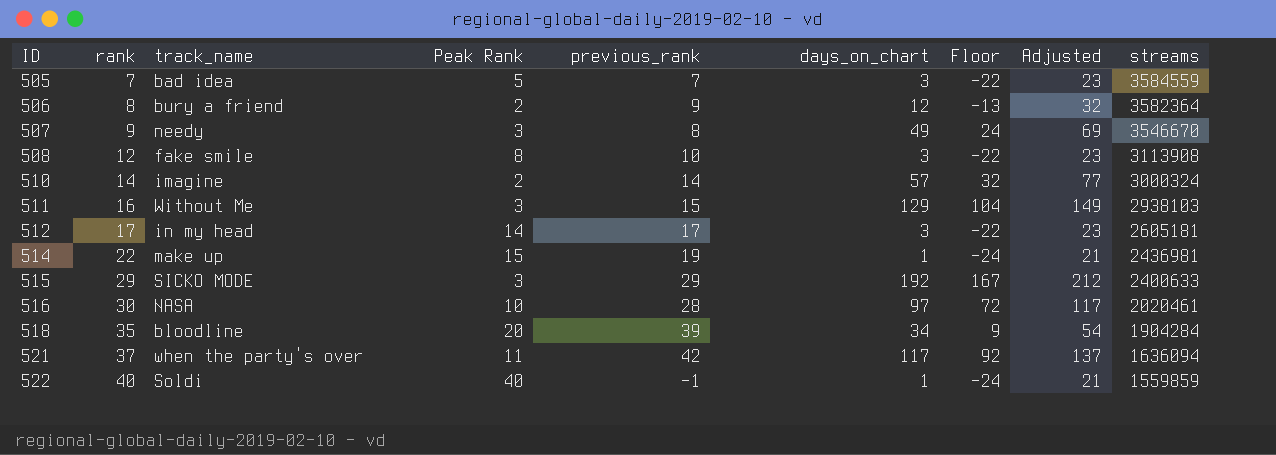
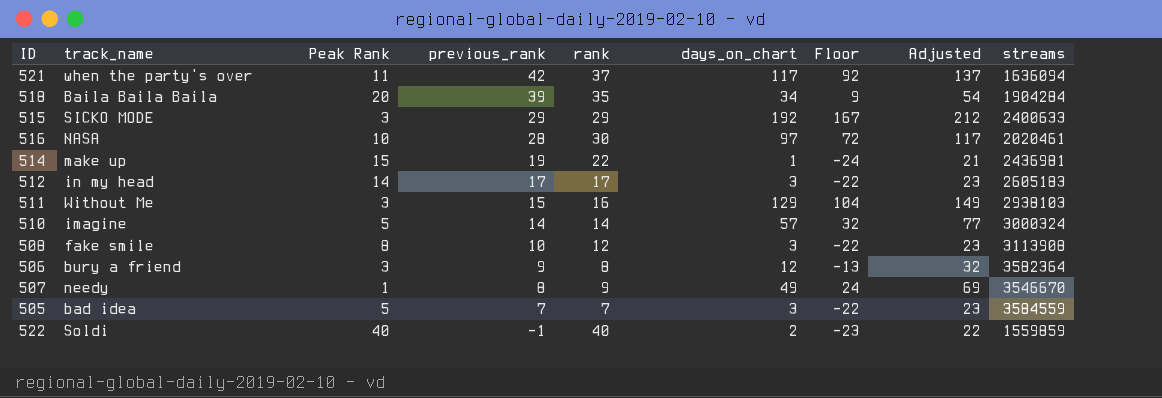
row order: ID ascending -> previous_rank descending
column rank | position: 2 -> 5
518 | track_name: bloodline -> Baila Baila Baila
512 | streams: 2605181 -> 2605183
510 | Peak Rank: 2 -> 5
506 | Peak Rank: 2 -> 3
507 | Peak Rank: 3 -> 1
522 | days_on_chart: 1 -> 2
522 | Floor: -24 -> -23
522 | Adjusted: 21 -> 22

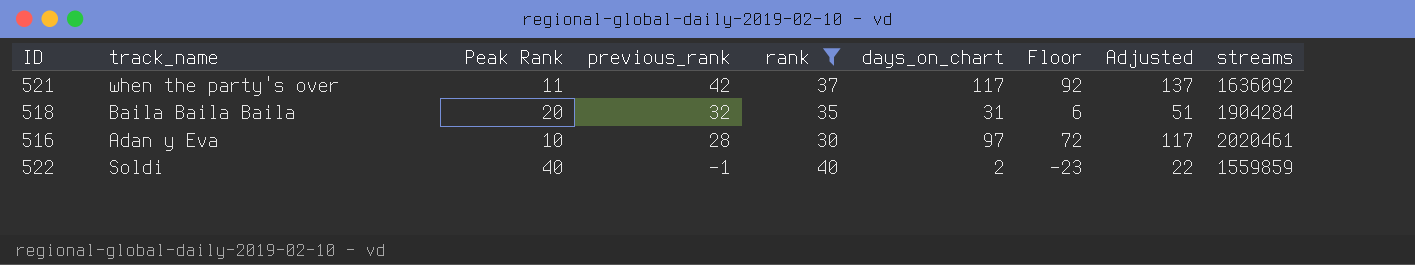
filter: none -> rank >= 30
521 | streams: 1636094 -> 1636092
518 | previous_rank: 39 -> 32
518 | days_on_chart: 34 -> 31
518 | Floor: 9 -> 6
518 | Adjusted: 54 -> 51
516 | track_name: NASA -> Adan y Eva

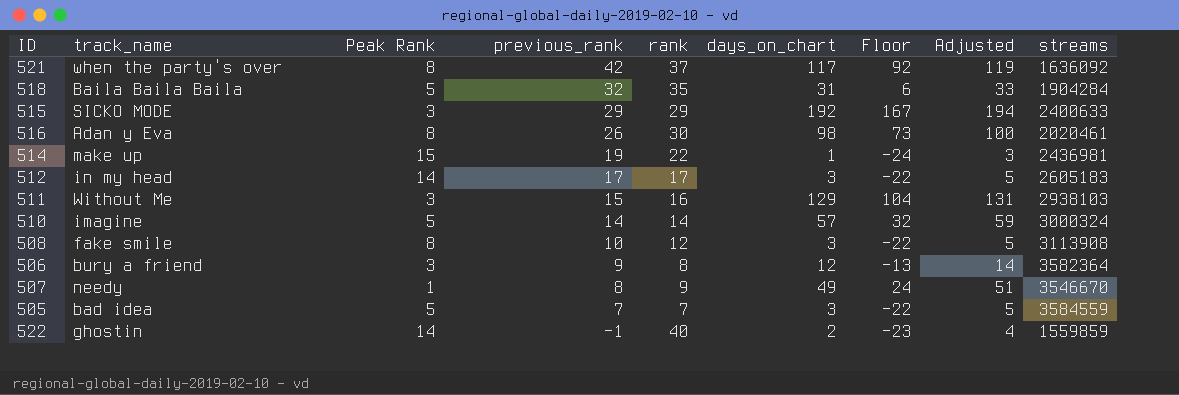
filter: rank >= 30 -> none
column Adjusted | formula: [days_on_chart] + 20 -> [days_on_chart] + 2
521 | Peak Rank: 11 -> 8
518 | Peak Rank: 20 -> 5
516 | Peak Rank: 10 -> 8
516 | previous_rank: 28 -> 26
516 | days_on_chart: 97 -> 98
516 | Floor: 72 -> 73
522 | track_name: Soldi -> ghostin
522 | Peak Rank: 40 -> 14

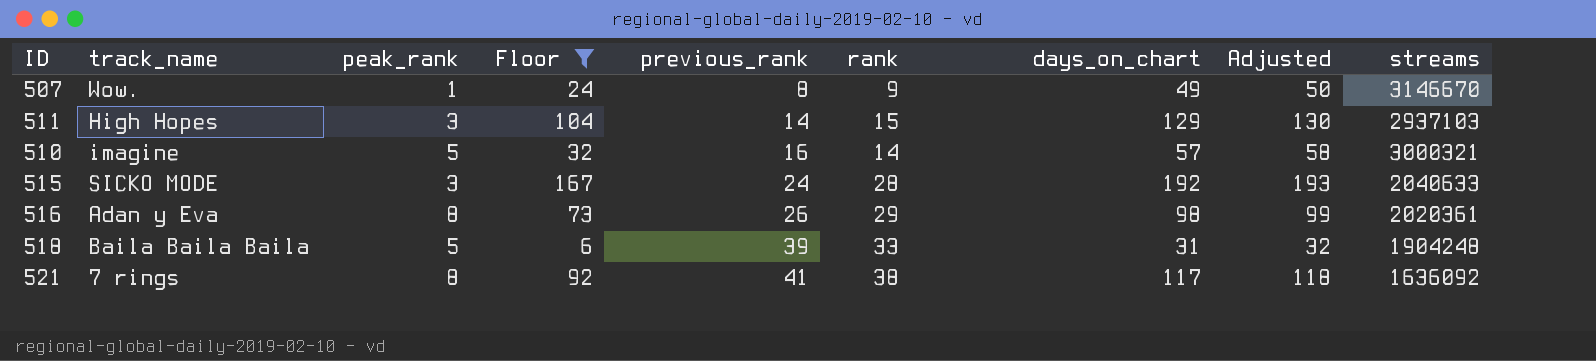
filter: none -> Floor >= 6
row order: previous_rank descending -> previous_rank ascending
column name: Peak Rank -> peak_rank
column Floor | position: 7 -> 4
column Adjusted | formula: [days_on_chart] + 2 -> [days_on_chart] + 1
507 | track_name: needy -> Wow.
507 | streams: 3546670 -> 3146670
511 | track_name: Without Me -> High Hopes
511 | previous_rank: 15 -> 14
511 | rank: 16 -> 15
511 | streams: 2938103 -> 2937103
510 | previous_rank: 14 -> 16
510 | streams: 3000324 -> 3000321
515 | previous_rank: 29 -> 24
515 | rank: 29 -> 28
515 | streams: 2400633 -> 2040633
516 | rank: 30 -> 29
516 | streams: 2020461 -> 2020361
518 | previous_rank: 32 -> 39
518 | rank: 35 -> 33
518 | streams: 1904284 -> 1904248
521 | track_name: when the party's over -> 7 rings
521 | previous_rank: 42 -> 41
521 | rank: 37 -> 38

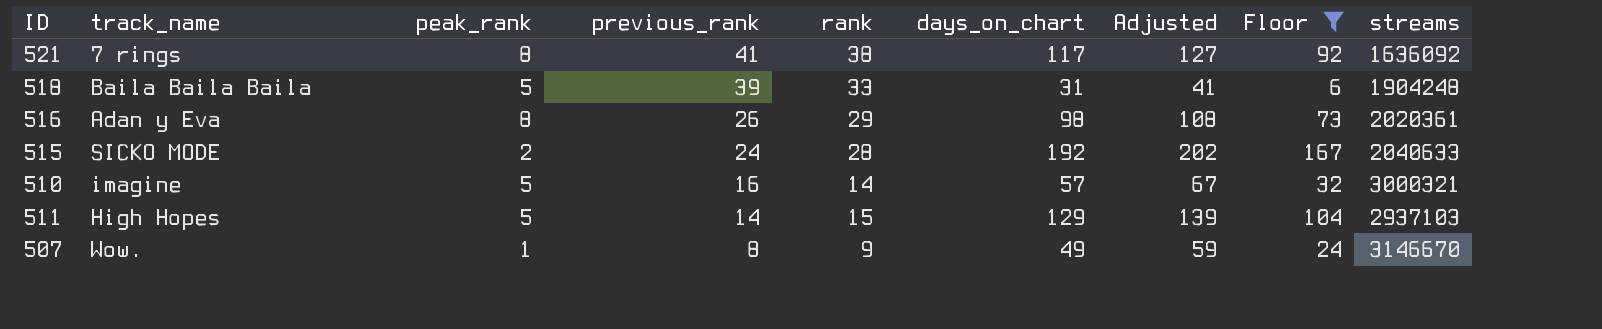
row order: previous_rank ascending -> previous_rank descending
column Adjusted | formula: [days_on_chart] + 1 -> [days_on_chart] + 10
column Floor | position: 4 -> 8
515 | peak_rank: 3 -> 2
511 | peak_rank: 3 -> 5

